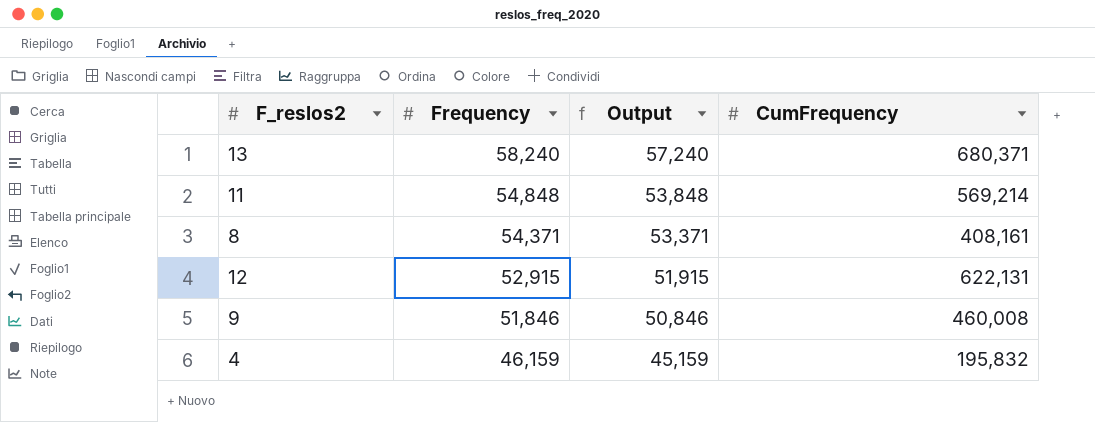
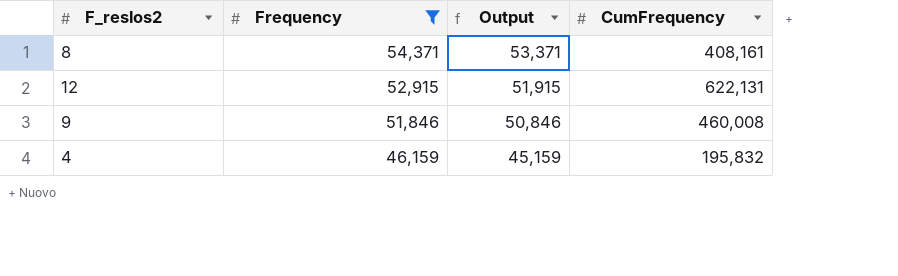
filter: none -> Frequency <= 54,371

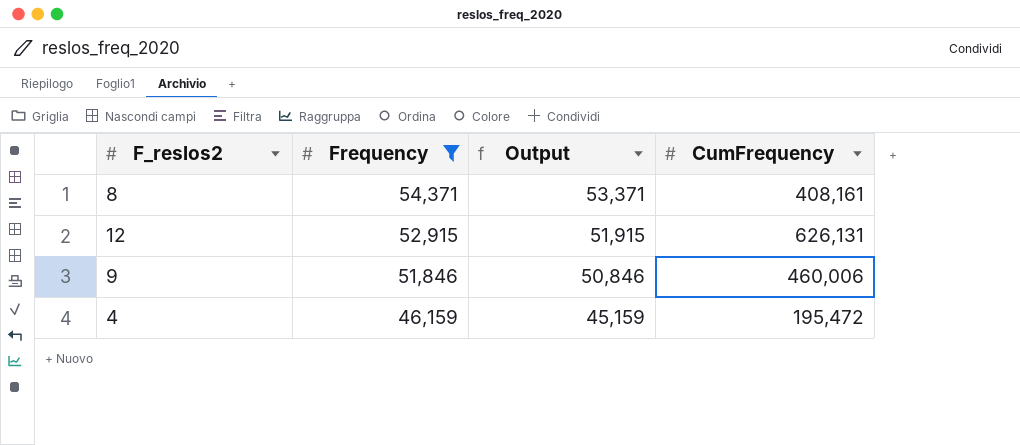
12 | CumFrequency: 622,131 -> 626,131
9 | CumFrequency: 460,008 -> 460,006
4 | CumFrequency: 195,832 -> 195,472

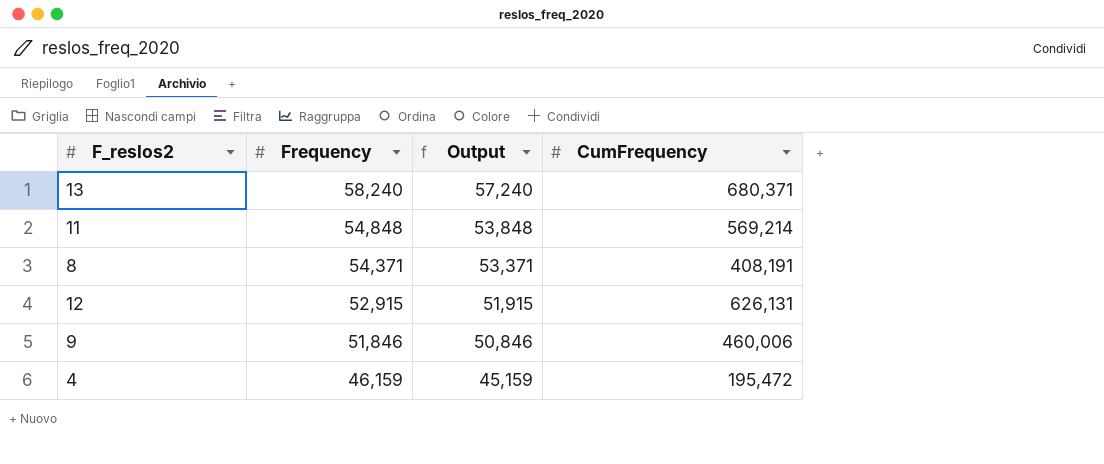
filter: Frequency <= 54,371 -> none
8 | CumFrequency: 408,161 -> 408,191

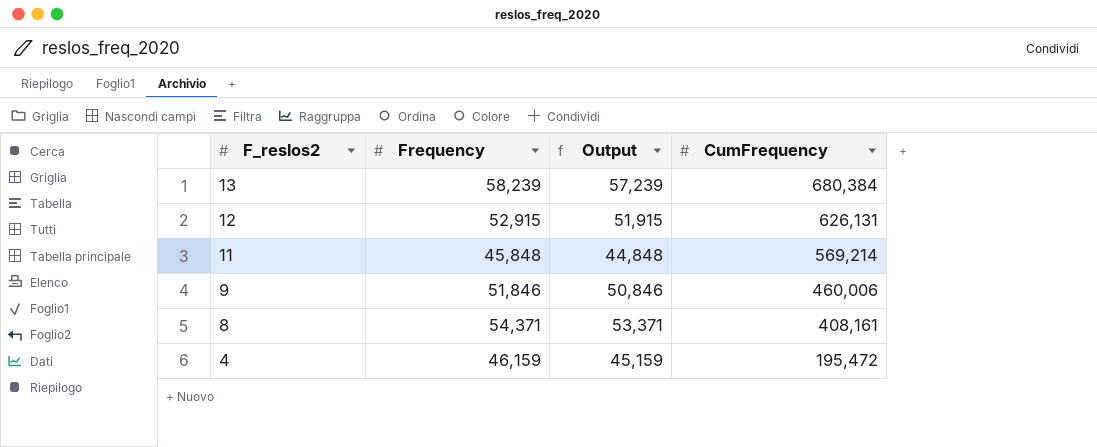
row order: Frequency descending -> F_reslos2 descending
13 | Frequency: 58,240 -> 58,239
13 | Output: 57,240 -> 57,239
13 | CumFrequency: 680,371 -> 680,384
11 | Frequency: 54,848 -> 45,848
11 | Output: 53,848 -> 44,848
8 | CumFrequency: 408,191 -> 408,161

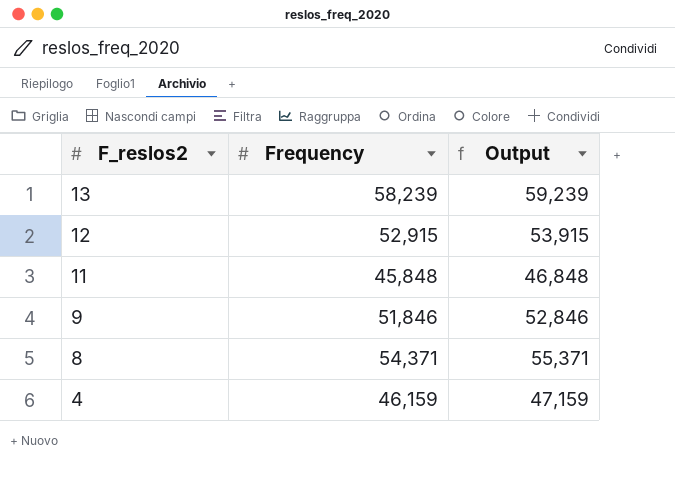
column CumFrequency | position: 4 -> none
column Output | formula: [Frequency] - 1000 -> [Frequency] + 1000

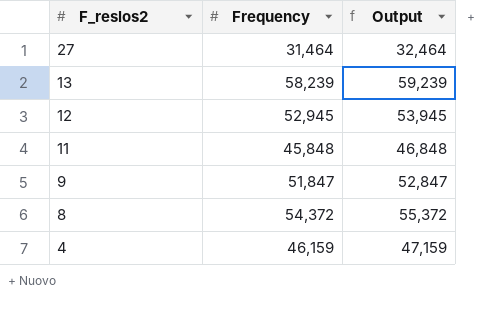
row 27: none -> 31,464 | 32,464
12 | Frequency: 52,915 -> 52,945
12 | Output: 53,915 -> 53,945
9 | Frequency: 51,846 -> 51,847
9 | Output: 52,846 -> 52,847
8 | Frequency: 54,371 -> 54,372
8 | Output: 55,371 -> 55,372

